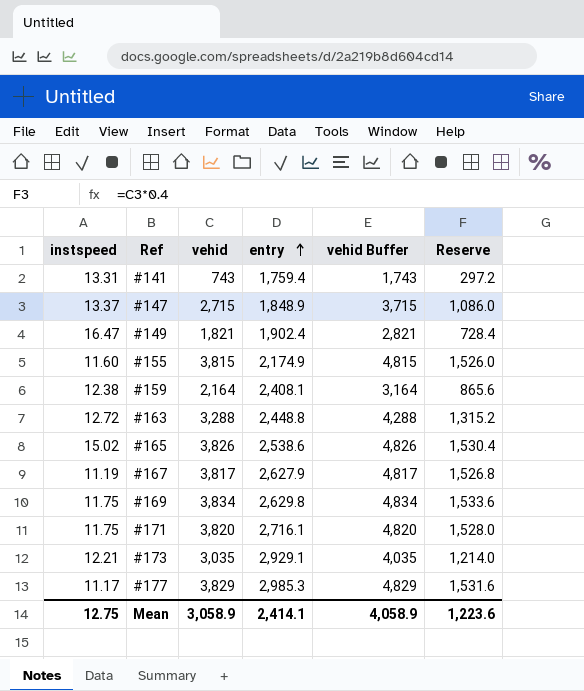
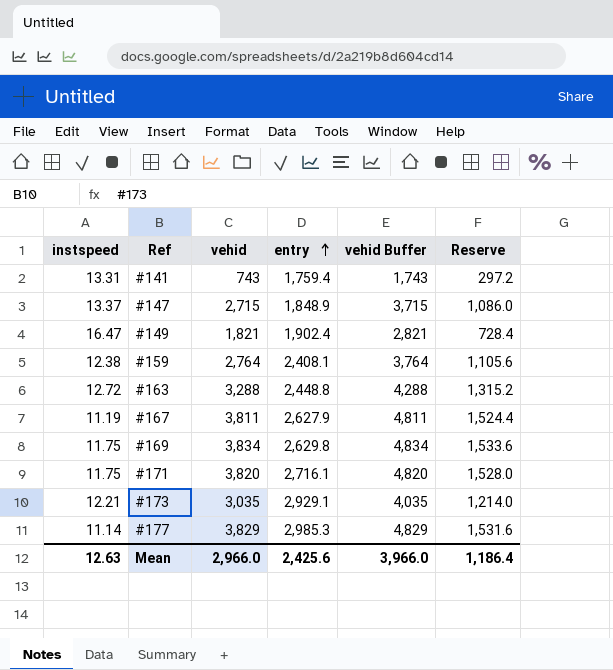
row #155: 11.60 | 3,815 | 2,174.9 | 4,815 | 1,526.0 -> none
row #165: 15.02 | 3,826 | 2,538.6 | 4,826 | 1,530.4 -> none
#159 | vehid: 2,164 -> 2,764
#159 | vehid Buffer: 3,164 -> 3,764
#159 | Reserve: 865.6 -> 1,105.6
#167 | vehid: 3,817 -> 3,811
#167 | vehid Buffer: 4,817 -> 4,811
#167 | Reserve: 1,526.8 -> 1,524.4
#177 | instspeed: 11.17 -> 11.14
Mean | instspeed: 12.75 -> 12.63
Mean | vehid: 3,058.9 -> 2,966.0
Mean | entry: 2,414.1 -> 2,425.6
Mean | vehid Buffer: 4,058.9 -> 3,966.0
Mean | Reserve: 1,223.6 -> 1,186.4

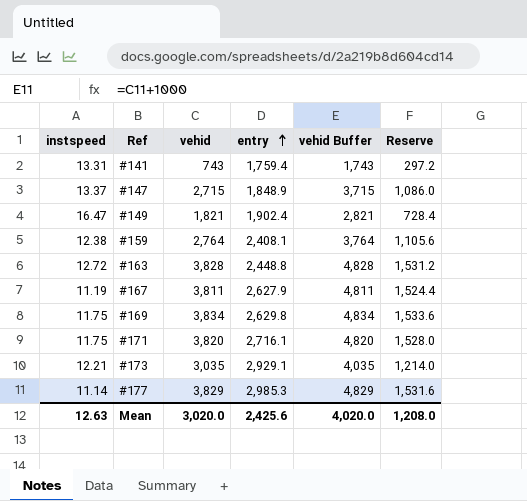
#163 | vehid: 3,288 -> 3,828
#163 | vehid Buffer: 4,288 -> 4,828
#163 | Reserve: 1,315.2 -> 1,531.2
Mean | vehid: 2,966.0 -> 3,020.0
Mean | vehid Buffer: 3,966.0 -> 4,020.0
Mean | Reserve: 1,186.4 -> 1,208.0

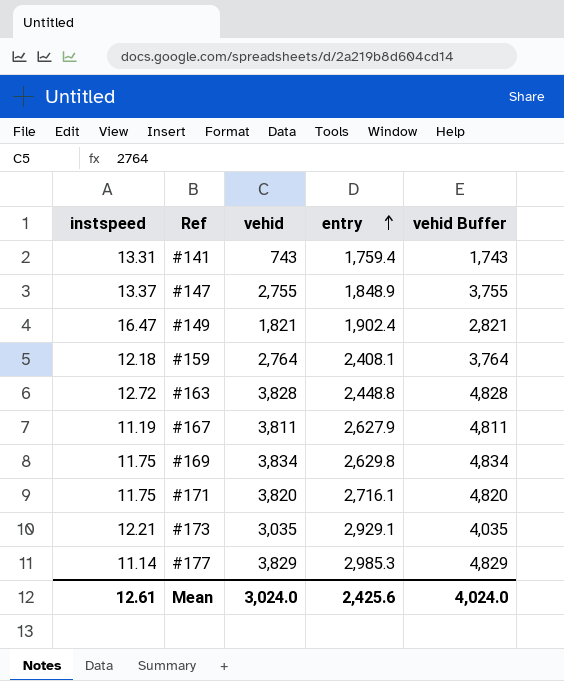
column Reserve | formula: [vehid] * 0.4 -> none
#147 | vehid: 2,715 -> 2,755
#147 | vehid Buffer: 3,715 -> 3,755
#159 | instspeed: 12.38 -> 12.18
Mean | instspeed: 12.63 -> 12.61
Mean | vehid: 3,020.0 -> 3,024.0
Mean | vehid Buffer: 4,020.0 -> 4,024.0

